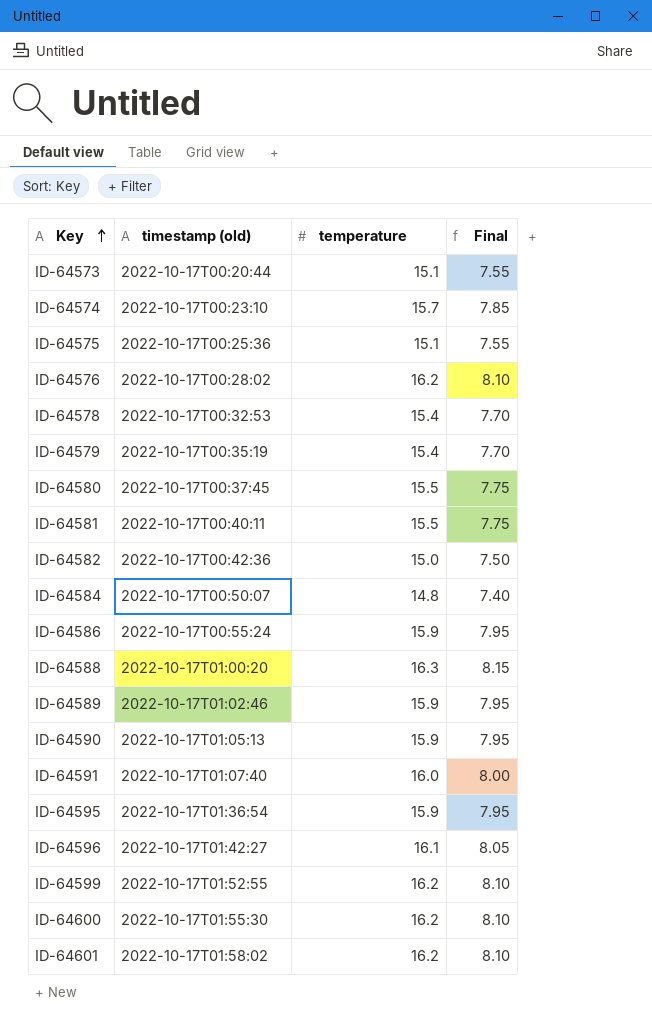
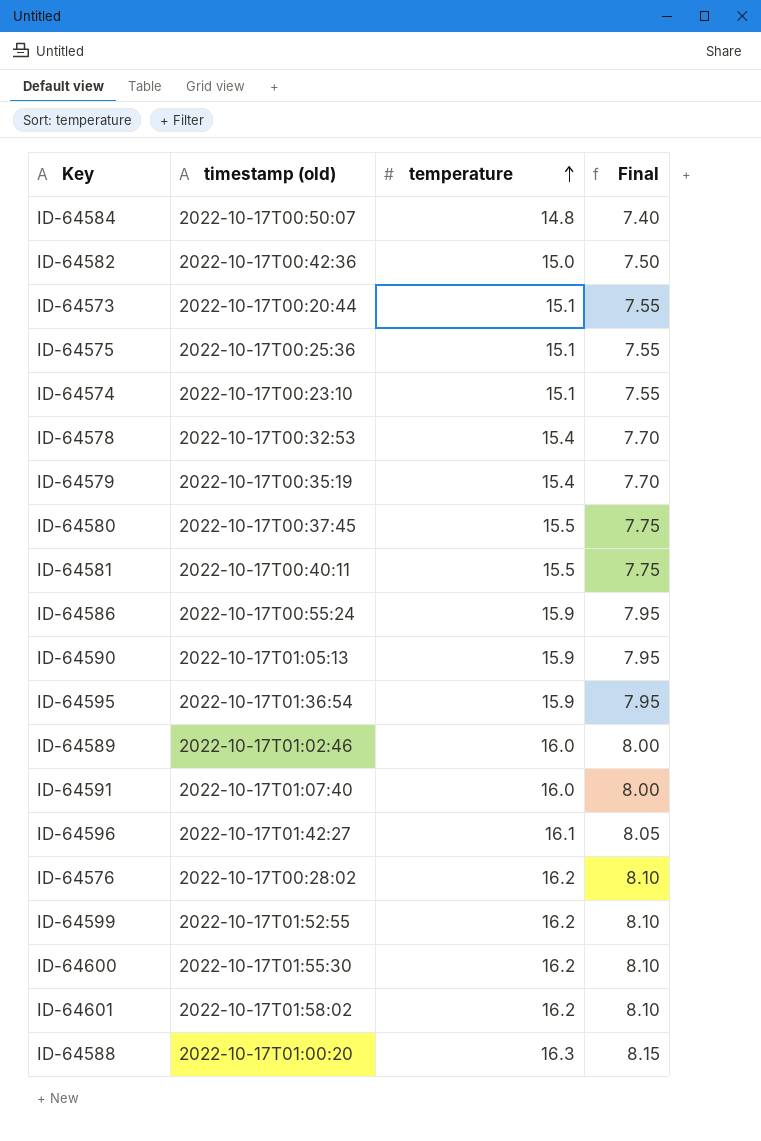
row order: Key ascending -> temperature ascending
ID-64574 | temperature: 15.7 -> 15.1
ID-64574 | Final: 7.85 -> 7.55
ID-64589 | temperature: 15.9 -> 16.0
ID-64589 | Final: 7.95 -> 8.00

